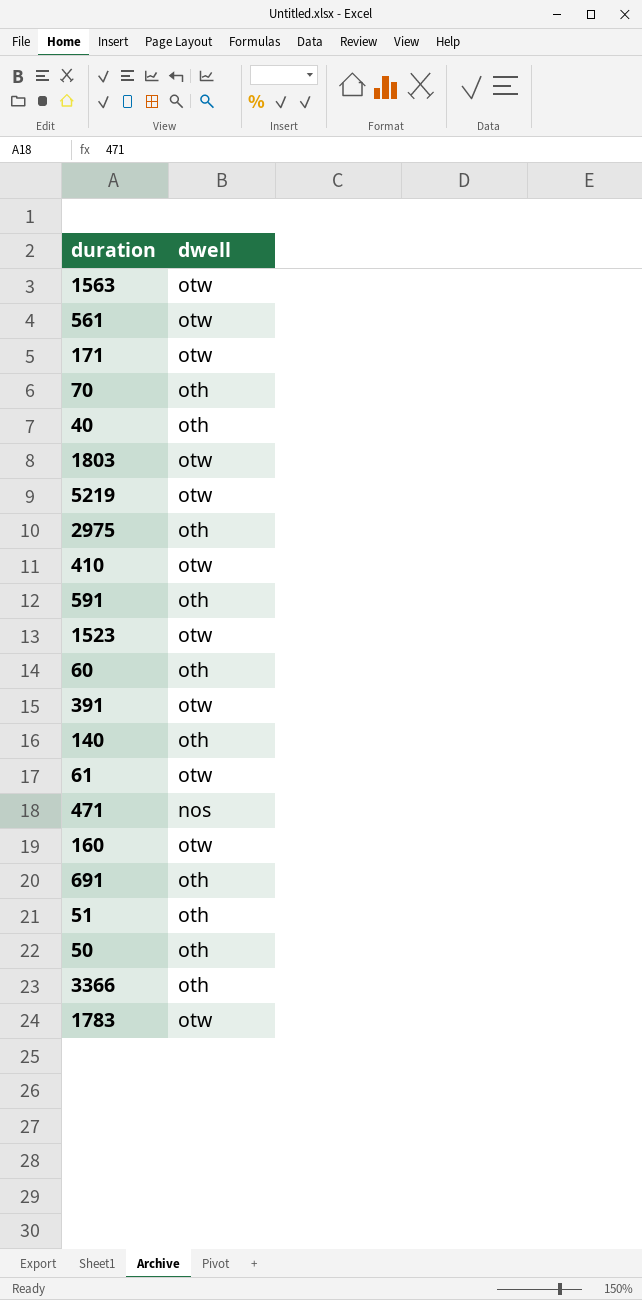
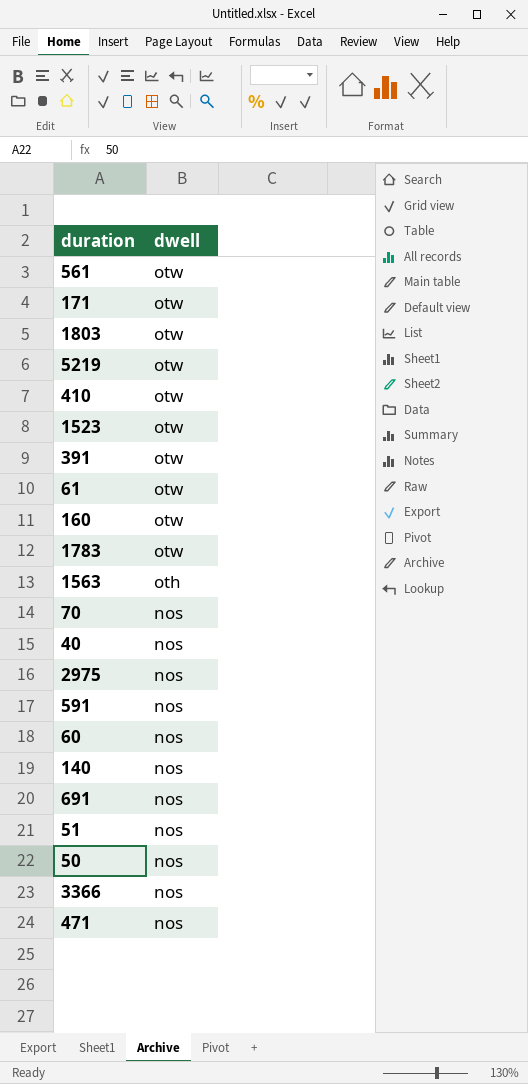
row order: none -> dwell descending
1563 | dwell: otw -> oth
70 | dwell: oth -> nos
40 | dwell: oth -> nos
2975 | dwell: oth -> nos
591 | dwell: oth -> nos
60 | dwell: oth -> nos
140 | dwell: oth -> nos
691 | dwell: oth -> nos
51 | dwell: oth -> nos
50 | dwell: oth -> nos
3366 | dwell: oth -> nos

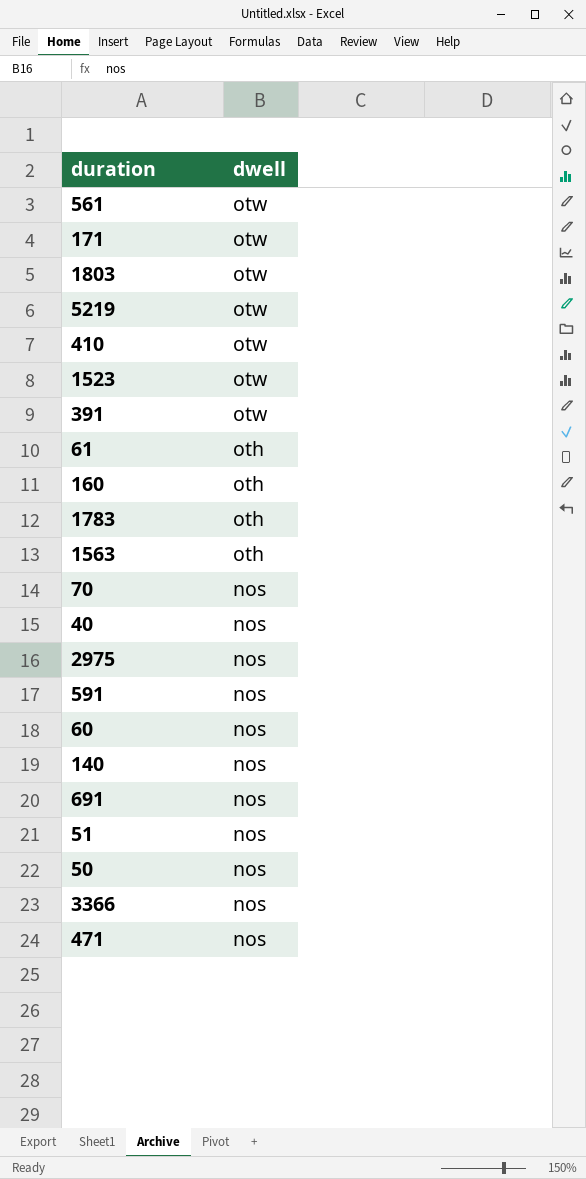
61 | dwell: otw -> oth
160 | dwell: otw -> oth
1783 | dwell: otw -> oth

